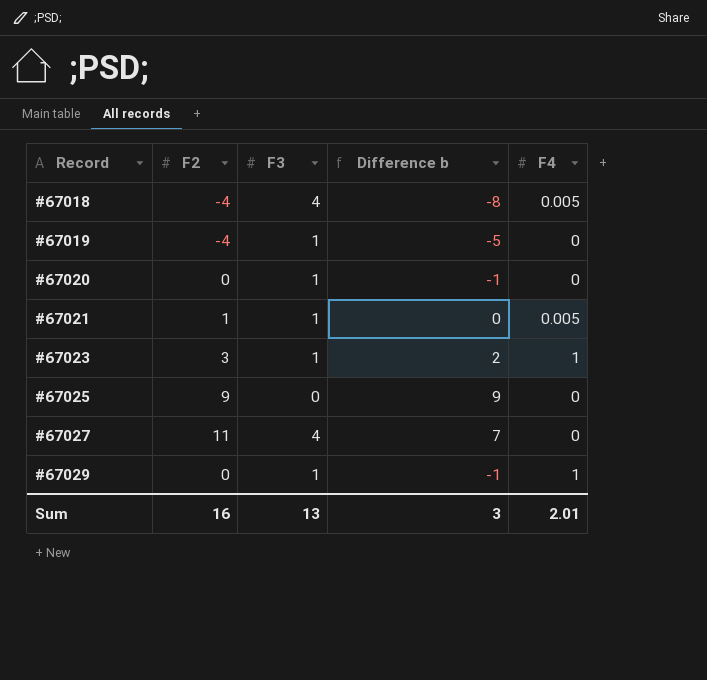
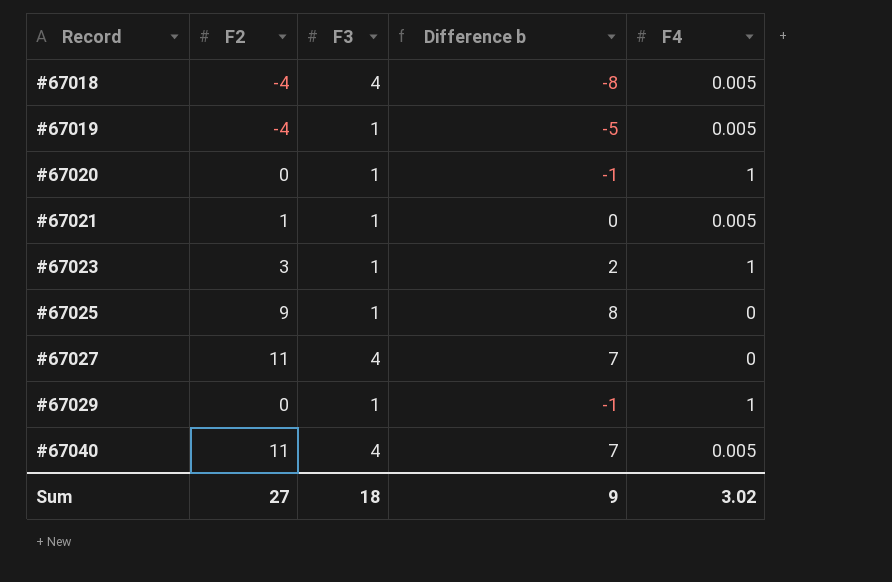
#67019 | F4: 0 -> 0.005
#67020 | F4: 0 -> 1
#67025 | F3: 0 -> 1
#67025 | Difference b: 9 -> 8
row #67040: none -> 11 | 4 | 7 | 0.005
Sum | F2: 16 -> 27
Sum | F3: 13 -> 18
Sum | Difference b: 3 -> 9
Sum | F4: 2.01 -> 3.02

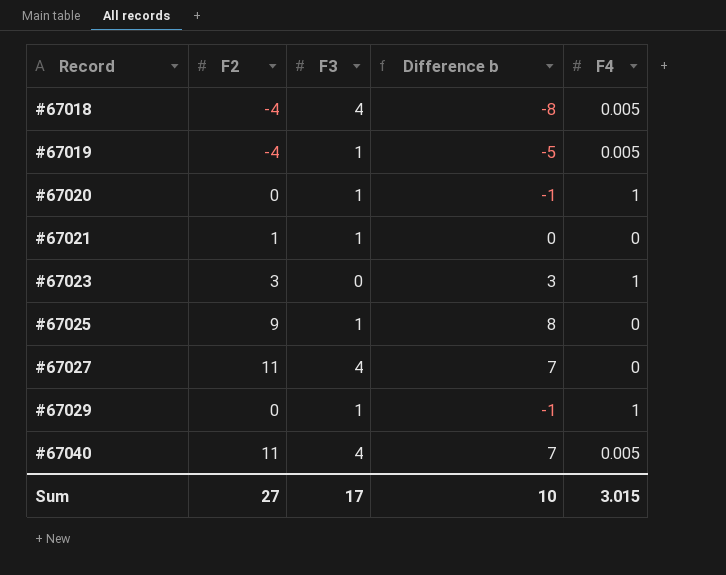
#67021 | F4: 0.005 -> 0
#67023 | F3: 1 -> 0
#67023 | Difference b: 2 -> 3
Sum | F3: 18 -> 17
Sum | Difference b: 9 -> 10
Sum | F4: 3.02 -> 3.015

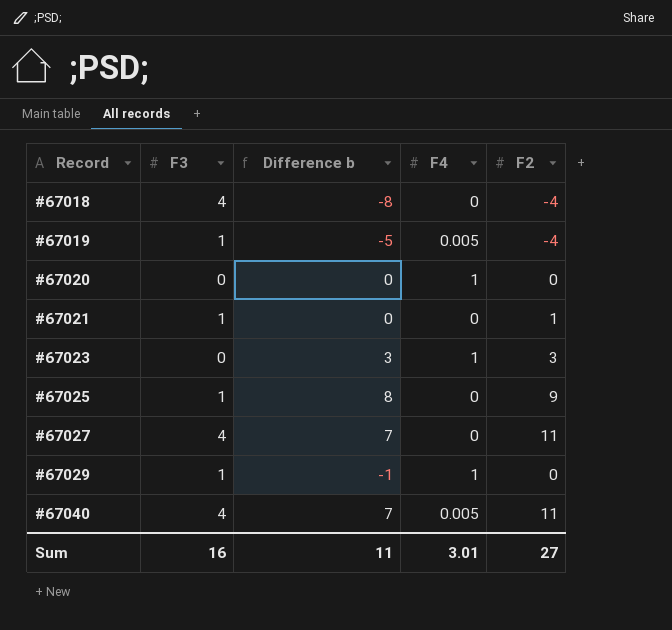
column F2 | position: 2 -> 5
#67018 | F4: 0.005 -> 0
#67020 | F3: 1 -> 0
#67020 | Difference b: -1 -> 0
Sum | F3: 17 -> 16
Sum | Difference b: 10 -> 11
Sum | F4: 3.015 -> 3.01

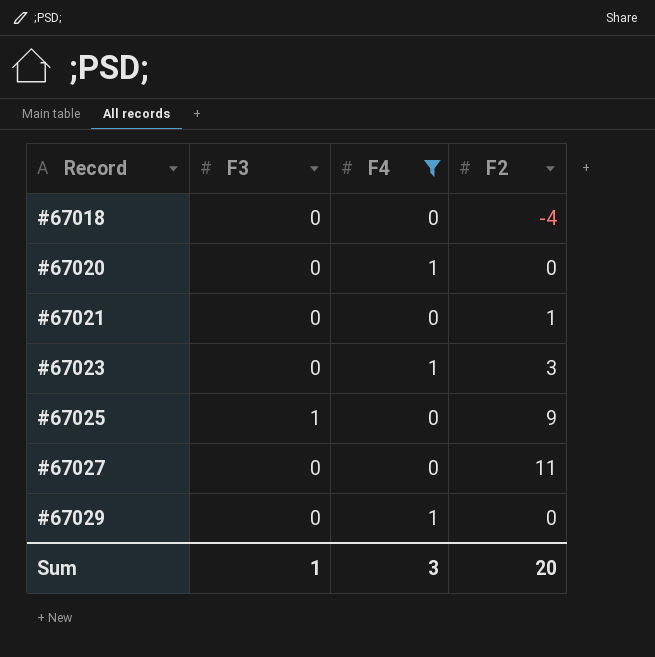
filter: none -> F4 != 0.005
column Difference b | formula: [F2] - [F3] -> none
#67018 | F3: 4 -> 0
#67021 | F3: 1 -> 0
#67027 | F3: 4 -> 0
#67029 | F3: 1 -> 0
Sum | F3: 16 -> 1
Sum | F4: 3.01 -> 3
Sum | F2: 27 -> 20

